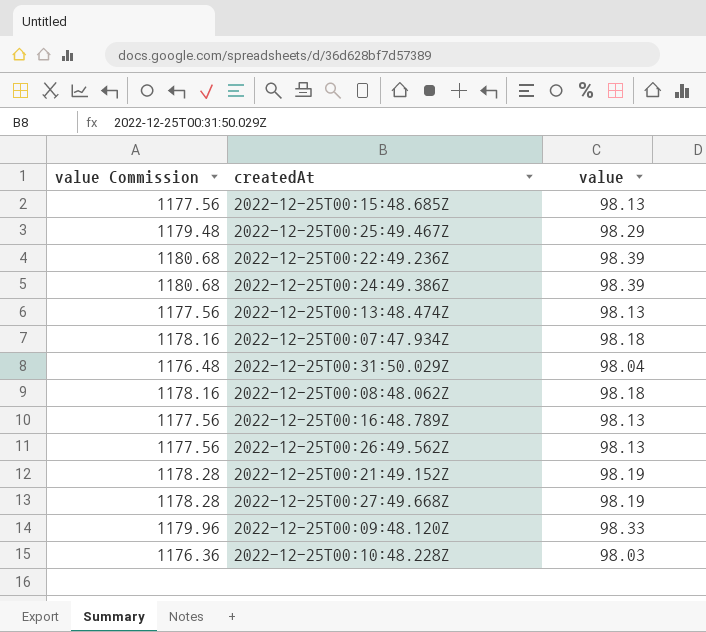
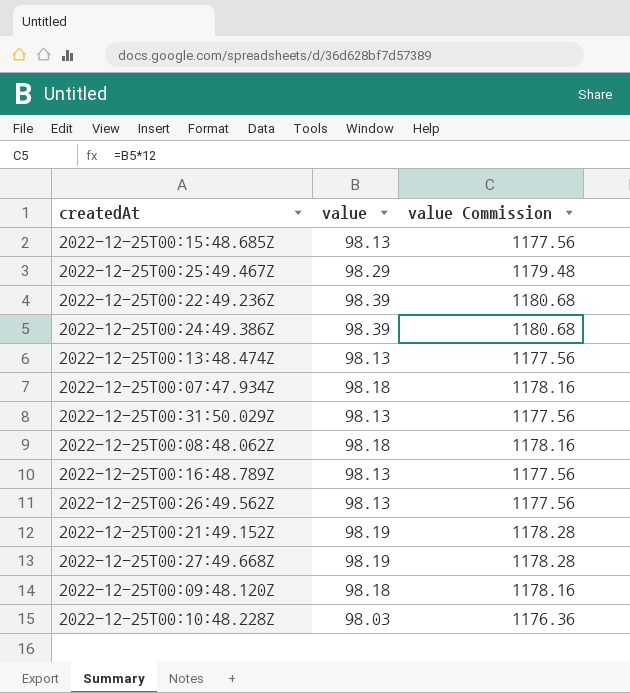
column value Commission | position: 1 -> 3
2022-12-25T00:31:50.029Z | value: 98.04 -> 98.13
2022-12-25T00:31:50.029Z | value Commission: 1176.48 -> 1177.56
2022-12-25T00:09:48.120Z | value: 98.33 -> 98.18
2022-12-25T00:09:48.120Z | value Commission: 1179.96 -> 1178.16

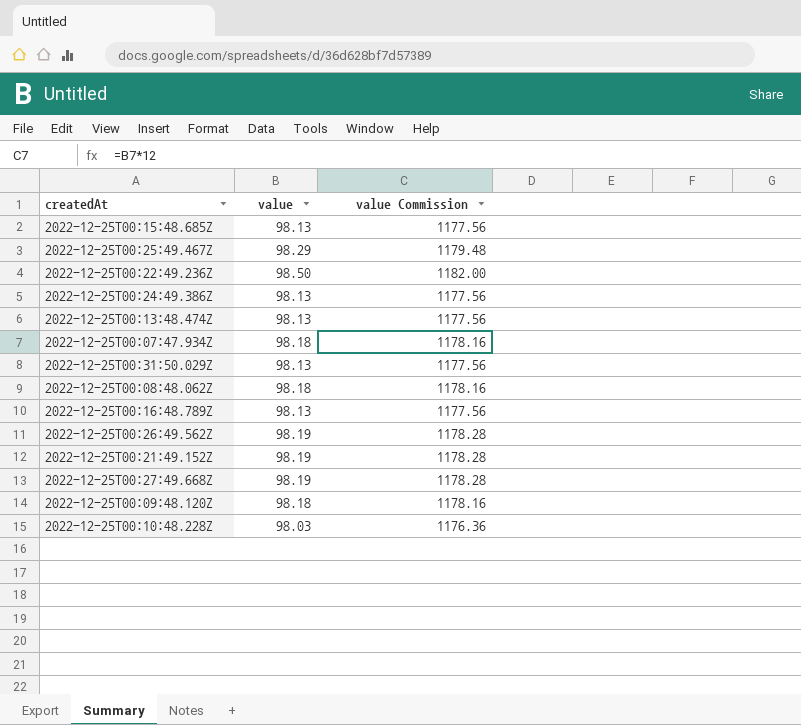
2022-12-25T00:22:49.236Z | value: 98.39 -> 98.50
2022-12-25T00:22:49.236Z | value Commission: 1180.68 -> 1182.00
2022-12-25T00:24:49.386Z | value: 98.39 -> 98.13
2022-12-25T00:24:49.386Z | value Commission: 1180.68 -> 1177.56
2022-12-25T00:26:49.562Z | value: 98.13 -> 98.19
2022-12-25T00:26:49.562Z | value Commission: 1177.56 -> 1178.28

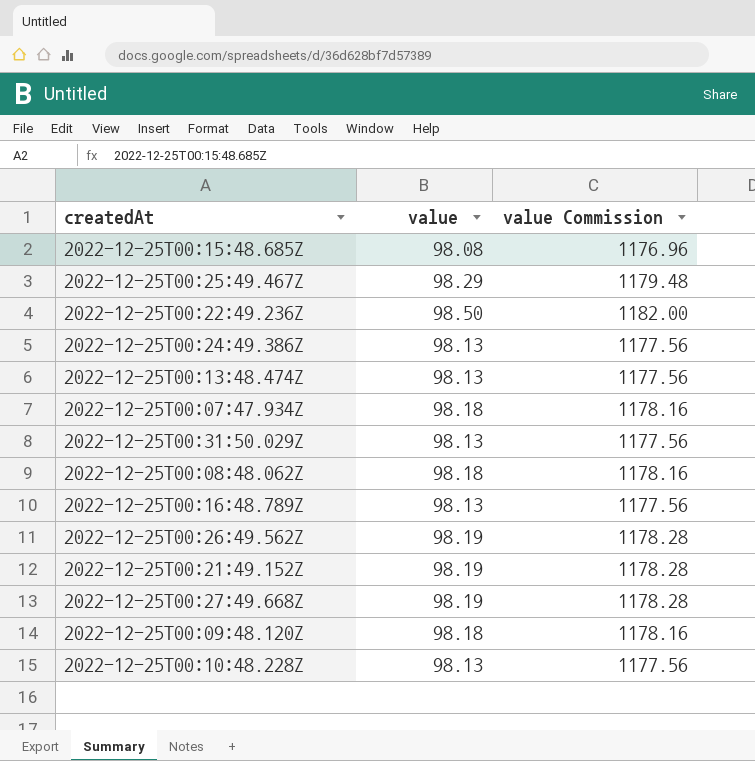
2022-12-25T00:15:48.685Z | value: 98.13 -> 98.08
2022-12-25T00:15:48.685Z | value Commission: 1177.56 -> 1176.96
2022-12-25T00:10:48.228Z | value: 98.03 -> 98.13
2022-12-25T00:10:48.228Z | value Commission: 1176.36 -> 1177.56

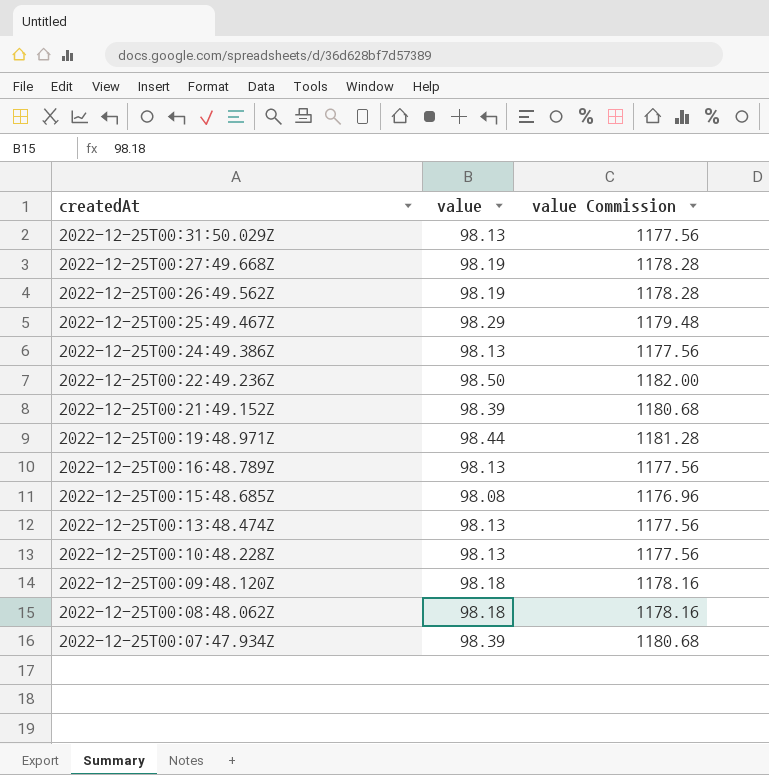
row order: none -> createdAt descending
2022-12-25T00:21:49.152Z | value: 98.19 -> 98.39
2022-12-25T00:21:49.152Z | value Commission: 1178.28 -> 1180.68
row 2022-12-25T00:19:48.971Z: none -> 98.44 | 1181.28
2022-12-25T00:07:47.934Z | value: 98.18 -> 98.39
2022-12-25T00:07:47.934Z | value Commission: 1178.16 -> 1180.68

